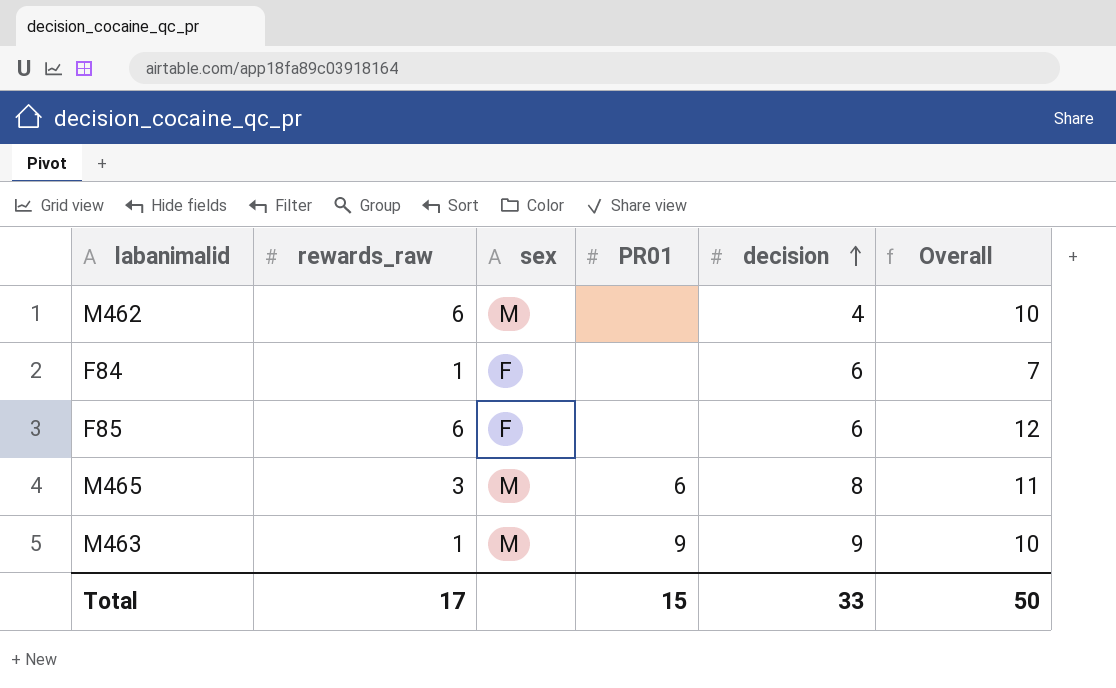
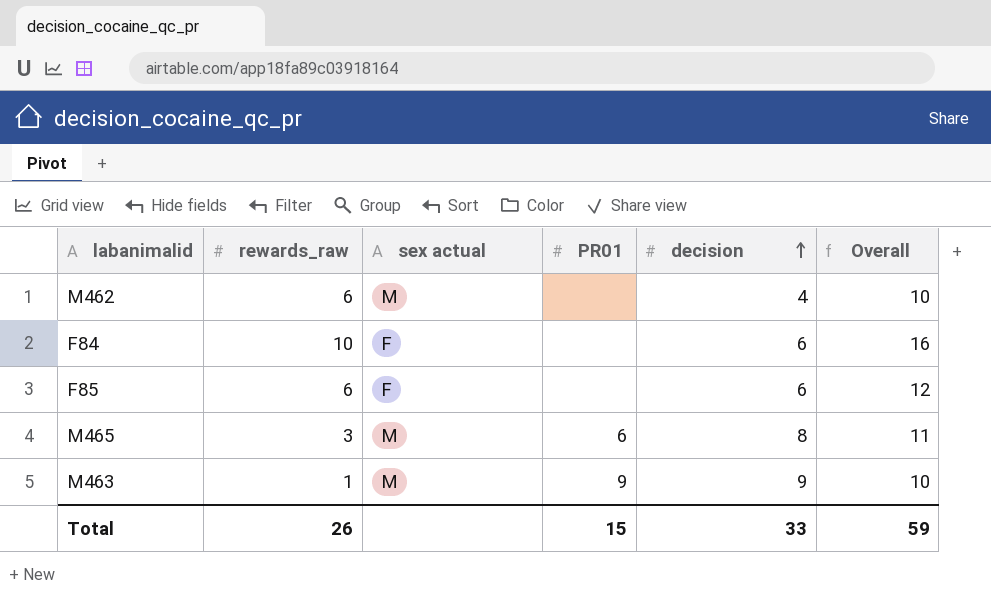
column name: sex -> sex actual
F84 | rewards_raw: 1 -> 10
F84 | Overall: 7 -> 16
Total | rewards_raw: 17 -> 26
Total | Overall: 50 -> 59

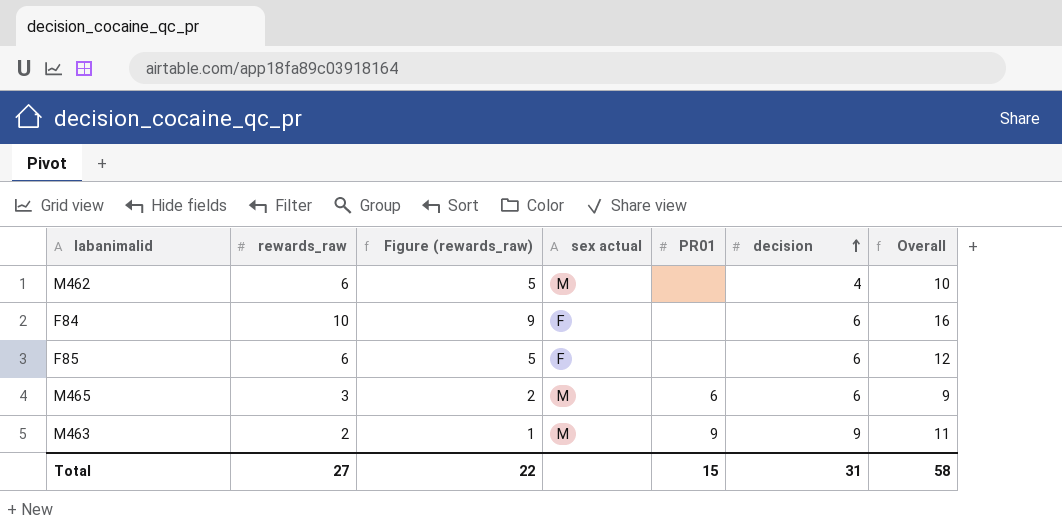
column Figure (rewards_raw) | formula: none -> [rewards_raw] - 1
M465 | decision: 8 -> 6
M465 | Overall: 11 -> 9
M463 | rewards_raw: 1 -> 2
M463 | Overall: 10 -> 11
Total | rewards_raw: 26 -> 27
Total | decision: 33 -> 31
Total | Overall: 59 -> 58

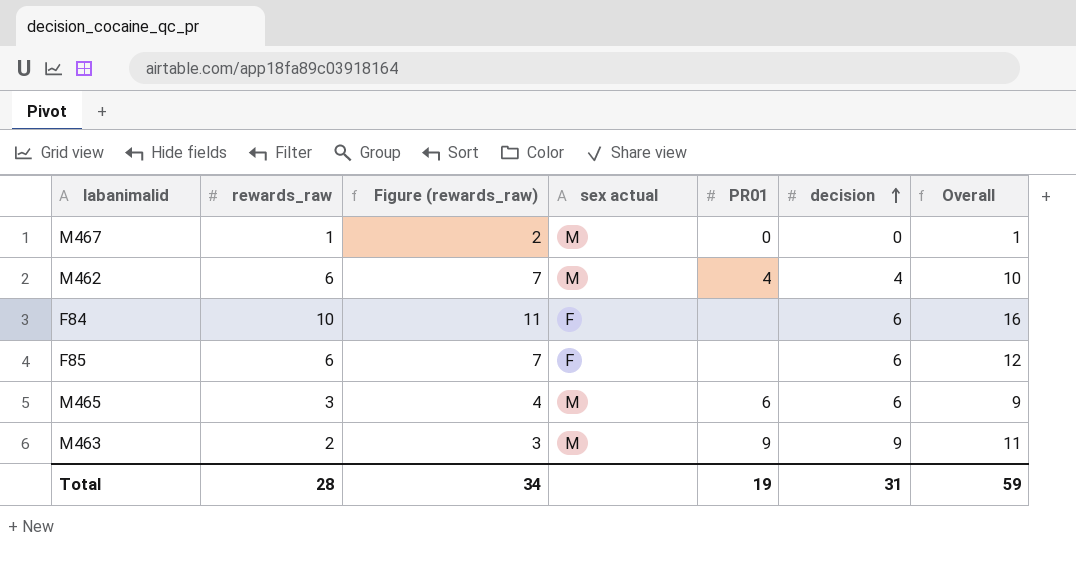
column Figure (rewards_raw) | formula: [rewards_raw] - 1 -> [rewards_raw] + 1
row M467: none -> 1 | 2 | M | 0 | 0 | 1
M462 | PR01: none -> 4
Total | rewards_raw: 27 -> 28
Total | Figure (rewards_raw): 22 -> 34
Total | PR01: 15 -> 19
Total | Overall: 58 -> 59

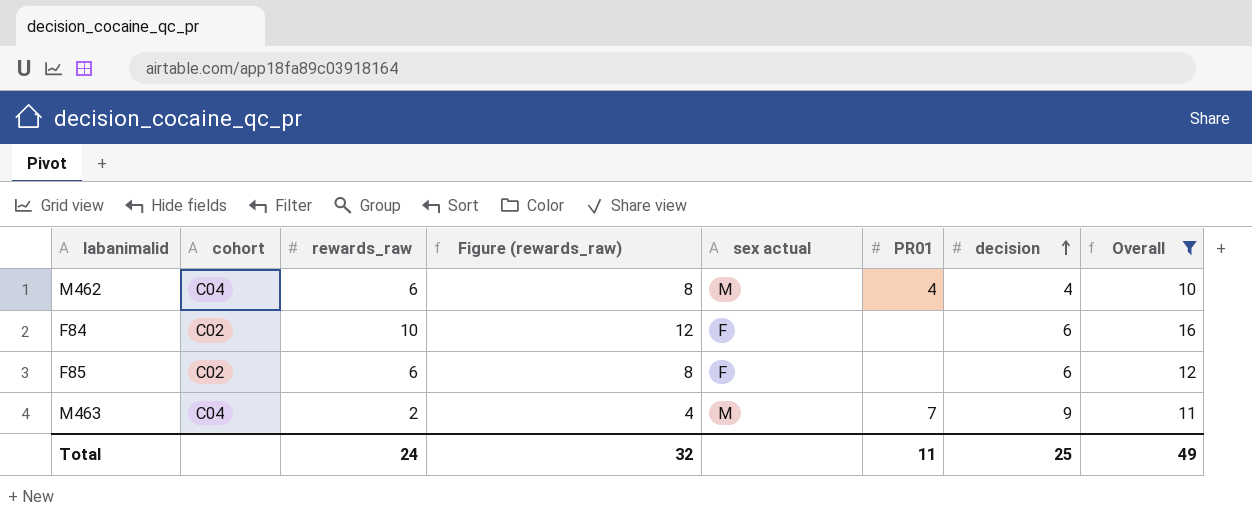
filter: none -> Overall >= 10
column cohort | position: none -> 2
column Figure (rewards_raw) | formula: [rewards_raw] + 1 -> [rewards_raw] + 2
M463 | PR01: 9 -> 7
Total | rewards_raw: 28 -> 24
Total | Figure (rewards_raw): 34 -> 32
Total | PR01: 19 -> 11
Total | decision: 31 -> 25
Total | Overall: 59 -> 49

